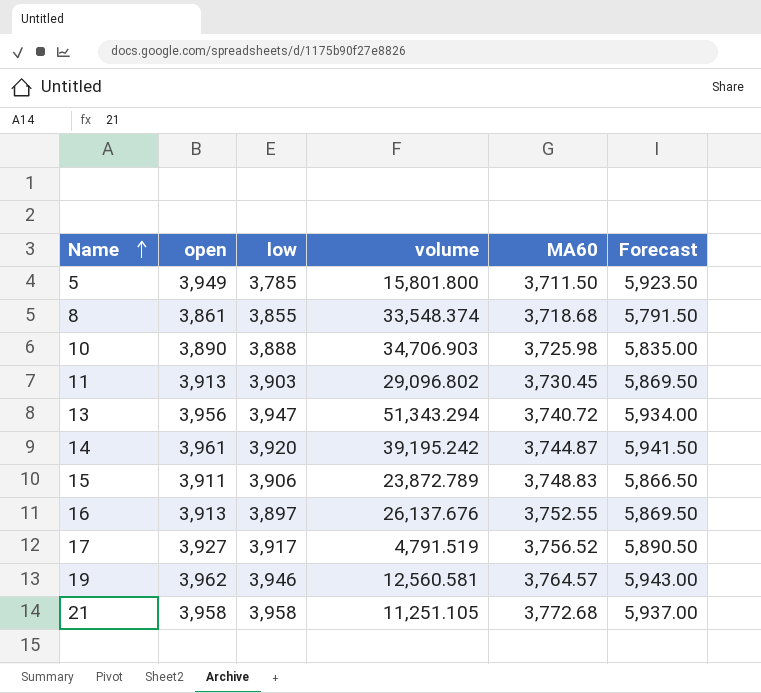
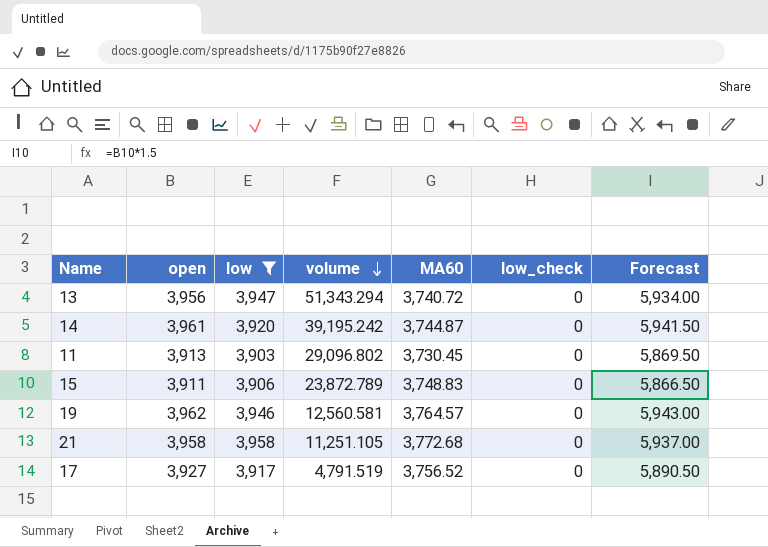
filter: none -> low >= 3,903
row order: Name ascending -> volume descending
column low_check | position: none -> 6

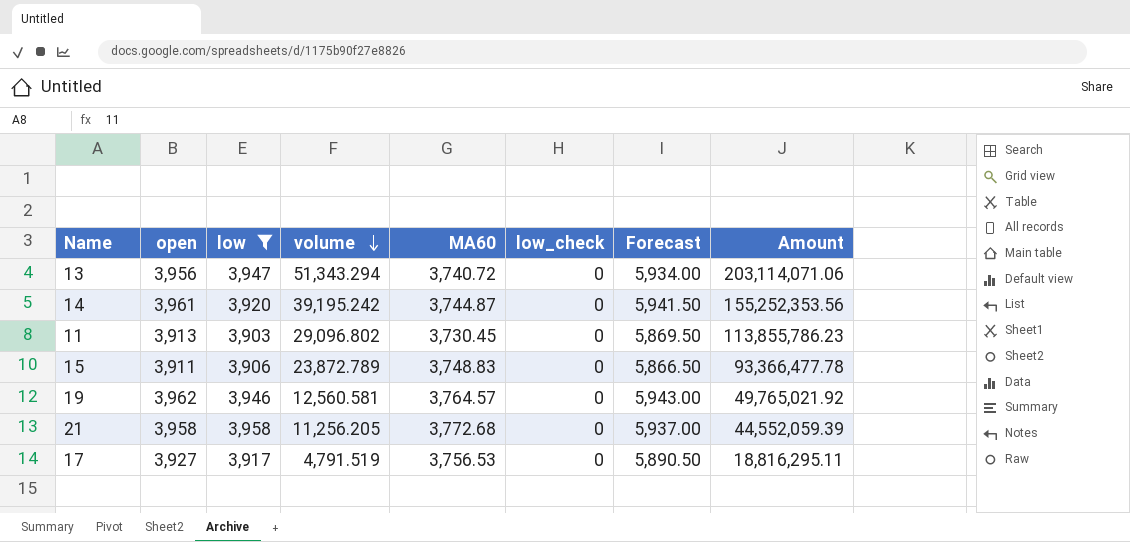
column Amount | formula: none -> [open] * [volume]
21 | volume: 11,251.105 -> 11,256.205
17 | MA60: 3,756.52 -> 3,756.53

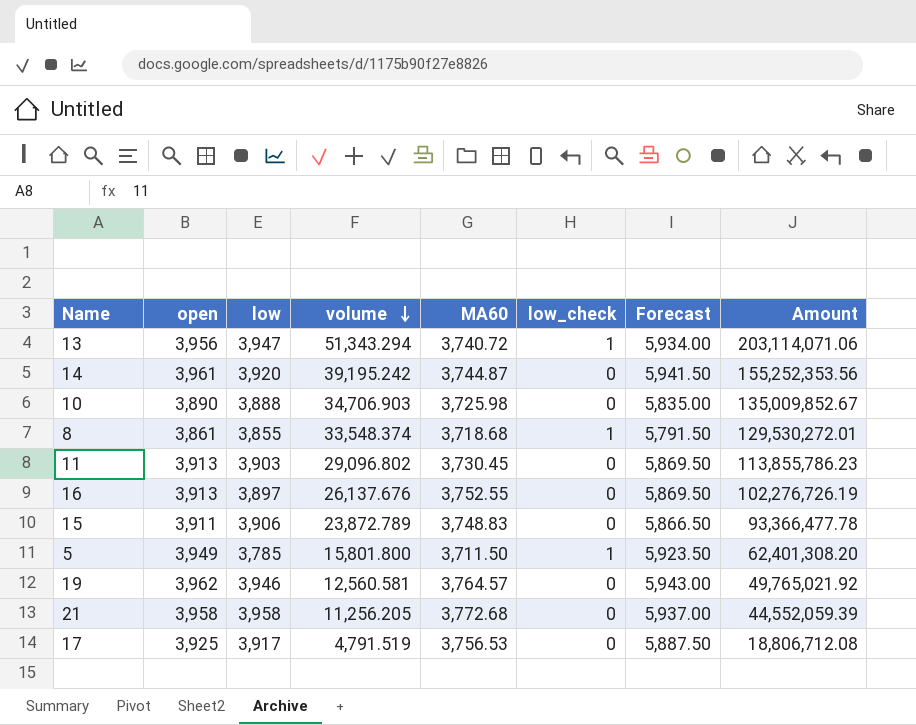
filter: low >= 3,903 -> none
13 | low_check: 0 -> 1
17 | open: 3,927 -> 3,925
17 | Forecast: 5,890.50 -> 5,887.50
17 | Amount: 18,816,295.11 -> 18,806,712.08

